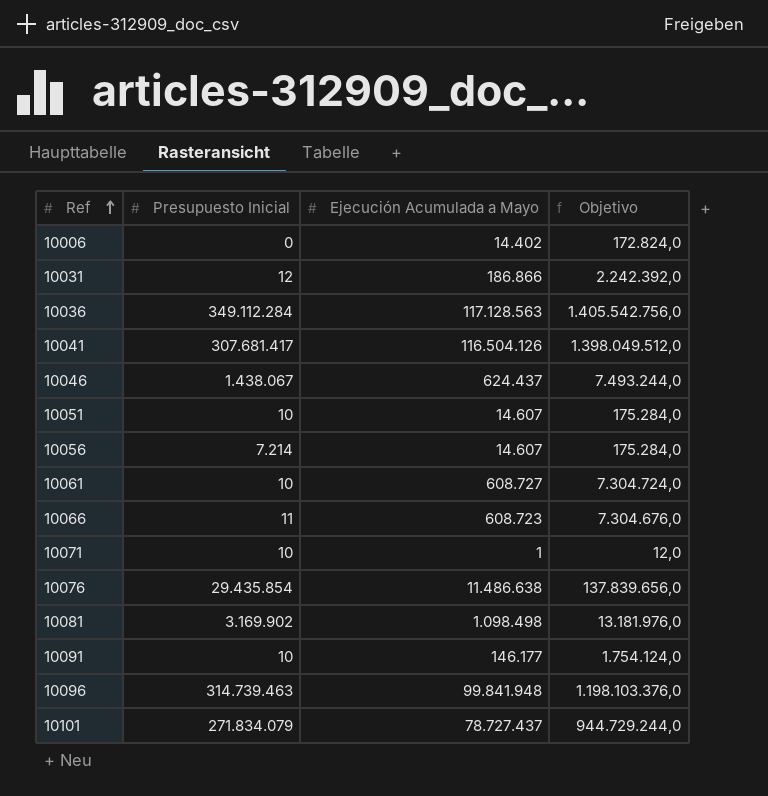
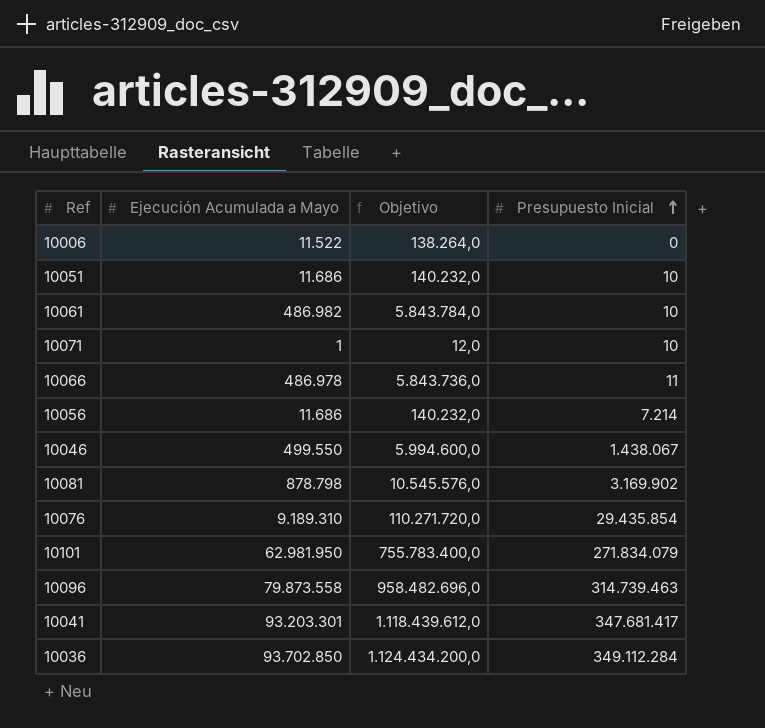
row order: Ref ascending -> Presupuesto Inicial ascending
column Presupuesto Inicial | position: 2 -> 4
row 10031: 12 | 186.866 | 2.242.392,0 -> none
row 10091: 10 | 146.177 | 1.754.124,0 -> none
10006 | Ejecución Acumulada a Mayo: 14.402 -> 11.522
10006 | Objetivo: 172.824,0 -> 138.264,0
10051 | Ejecución Acumulada a Mayo: 14.607 -> 11.686
10051 | Objetivo: 175.284,0 -> 140.232,0
10061 | Ejecución Acumulada a Mayo: 608.727 -> 486.982
10061 | Objetivo: 7.304.724,0 -> 5.843.784,0
10066 | Ejecución Acumulada a Mayo: 608.723 -> 486.978
10066 | Objetivo: 7.304.676,0 -> 5.843.736,0
10056 | Ejecución Acumulada a Mayo: 14.607 -> 11.686
10056 | Objetivo: 175.284,0 -> 140.232,0
10046 | Ejecución Acumulada a Mayo: 624.437 -> 499.550
10046 | Objetivo: 7.493.244,0 -> 5.994.600,0
10081 | Ejecución Acumulada a Mayo: 1.098.498 -> 878.798
10081 | Objetivo: 13.181.976,0 -> 10.545.576,0
10076 | Ejecución Acumulada a Mayo: 11.486.638 -> 9.189.310
10076 | Objetivo: 137.839.656,0 -> 110.271.720,0
10101 | Ejecución Acumulada a Mayo: 78.727.437 -> 62.981.950
10101 | Objetivo: 944.729.244,0 -> 755.783.400,0
10096 | Ejecución Acumulada a Mayo: 99.841.948 -> 79.873.558
10096 | Objetivo: 1.198.103.376,0 -> 958.482.696,0
10041 | Ejecución Acumulada a Mayo: 116.504.126 -> 93.203.301
10041 | Objetivo: 1.398.049.512,0 -> 1.118.439.612,0
10041 | Presupuesto Inicial: 307.681.417 -> 347.681.417
10036 | Ejecución Acumulada a Mayo: 117.128.563 -> 93.702.850
10036 | Objetivo: 1.405.542.756,0 -> 1.124.434.200,0

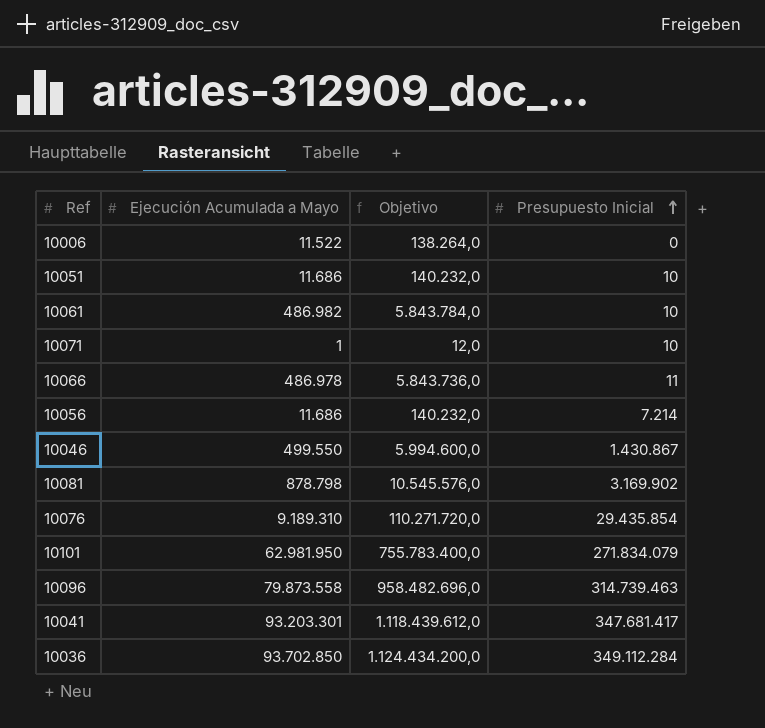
10046 | Presupuesto Inicial: 1.438.067 -> 1.430.867

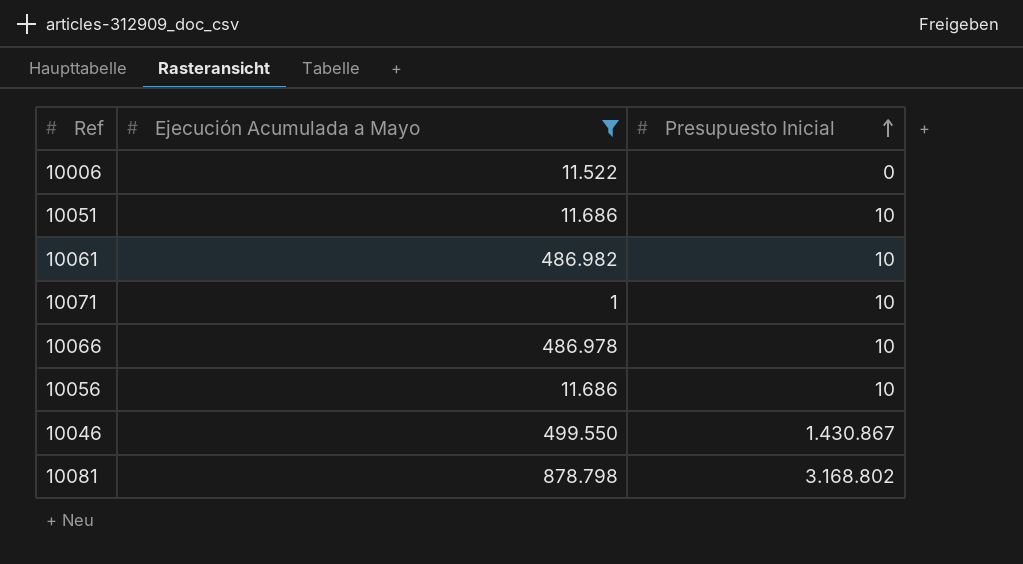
filter: none -> Ejecución Acumulada a Mayo <= 878.798
column Objetivo | formula: [Ejecución Acumulada a Mayo] * 12 -> none
10066 | Presupuesto Inicial: 11 -> 10
10056 | Presupuesto Inicial: 7.214 -> 10
10081 | Presupuesto Inicial: 3.169.902 -> 3.168.802

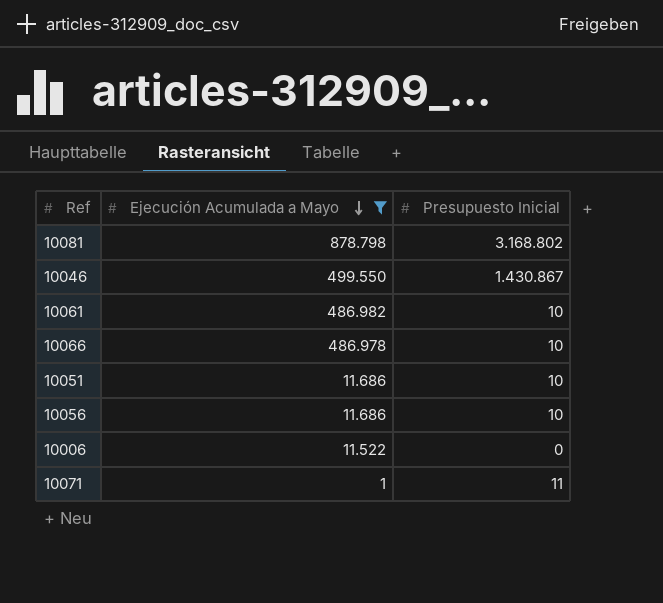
row order: Presupuesto Inicial ascending -> Ejecución Acumulada a Mayo descending
10071 | Presupuesto Inicial: 10 -> 11

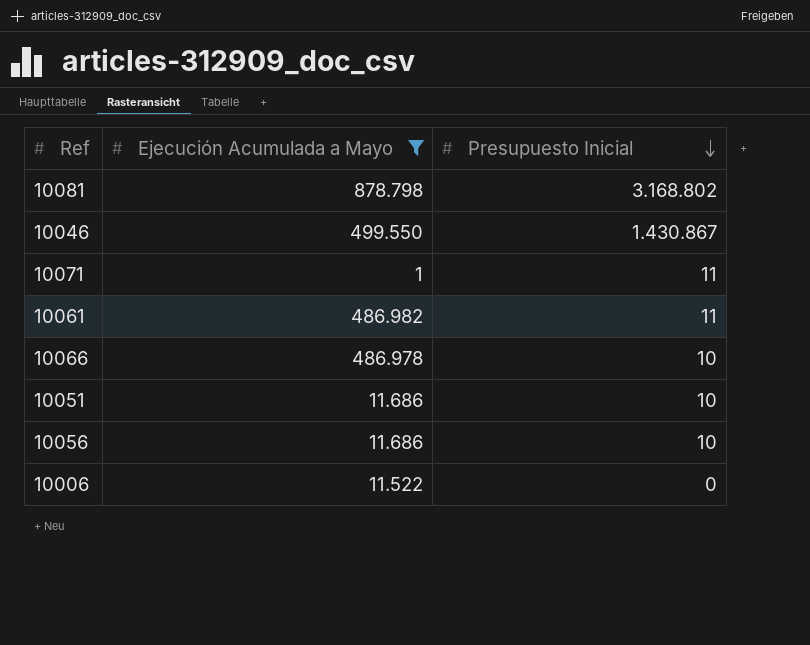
row order: Ejecución Acumulada a Mayo descending -> Presupuesto Inicial descending
10061 | Presupuesto Inicial: 10 -> 11

